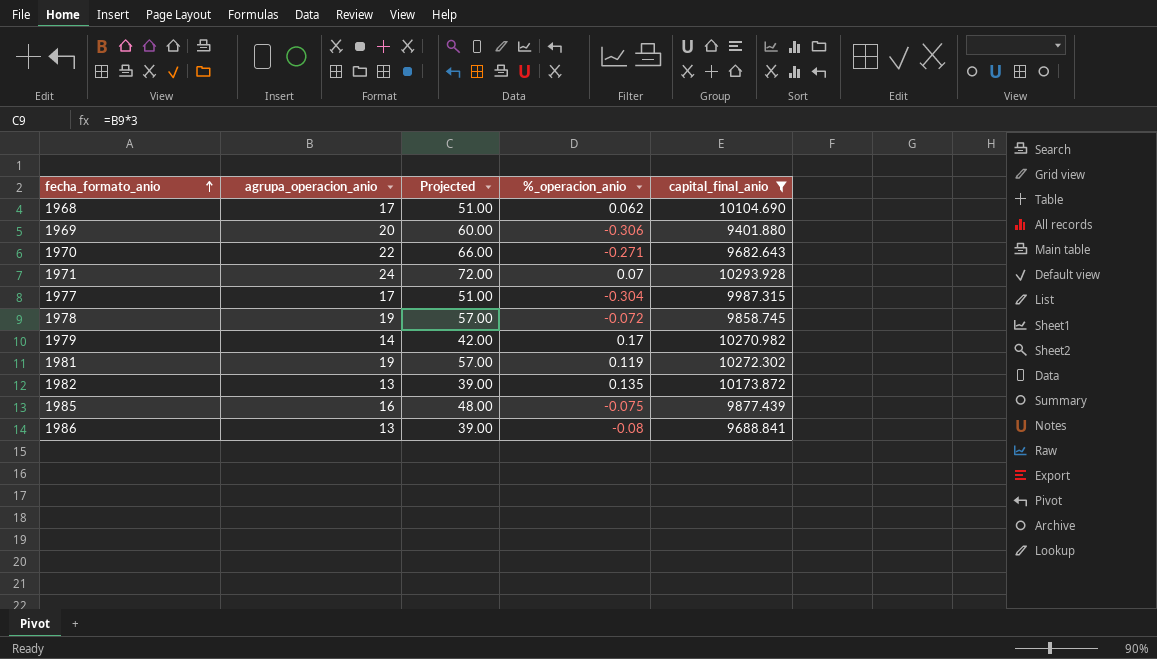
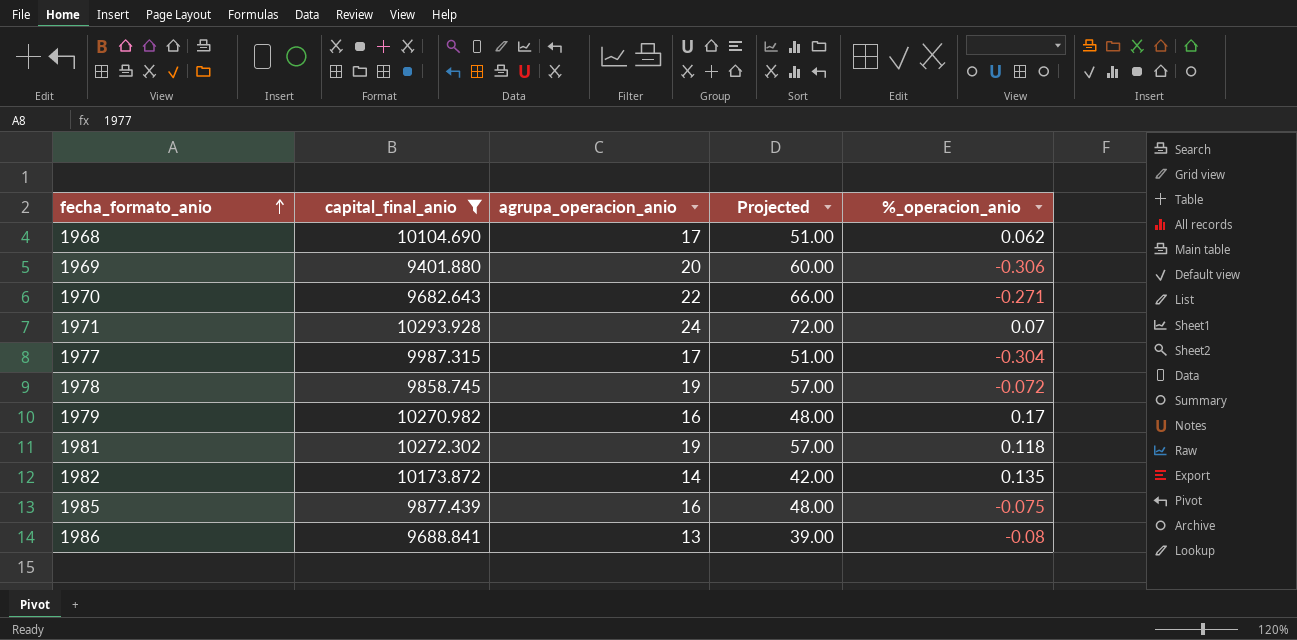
column capital_final_anio | position: 5 -> 2
1979 | agrupa_operacion_anio: 14 -> 16
1979 | Projected: 42.00 -> 48.00
1981 | %_operacion_anio: 0.119 -> 0.118
1982 | agrupa_operacion_anio: 13 -> 14
1982 | Projected: 39.00 -> 42.00

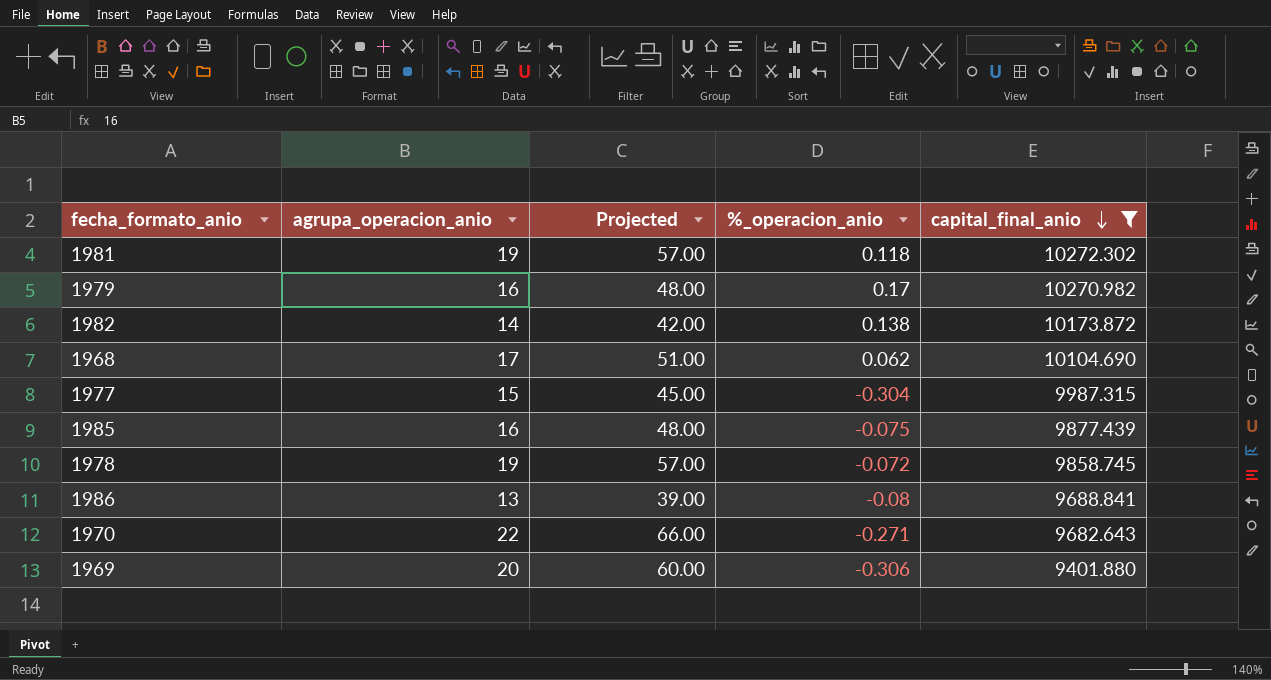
row order: fecha_formato_anio ascending -> capital_final_anio descending
column capital_final_anio | position: 2 -> 5
row 1971: 10293.928 | 24 | 72.00 | 0.07 -> none
1982 | %_operacion_anio: 0.135 -> 0.138
1977 | agrupa_operacion_anio: 17 -> 15
1977 | Projected: 51.00 -> 45.00

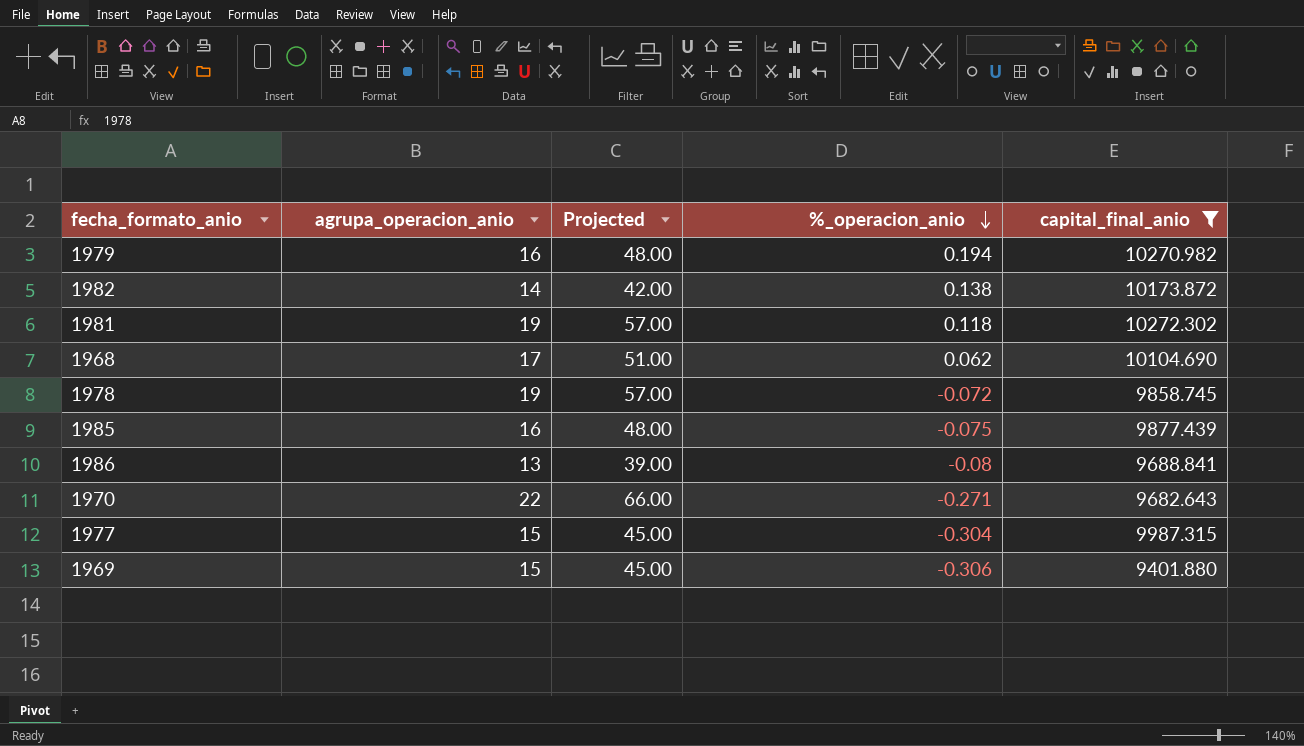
row order: capital_final_anio descending -> %_operacion_anio descending
1979 | %_operacion_anio: 0.17 -> 0.194
1969 | agrupa_operacion_anio: 20 -> 15
1969 | Projected: 60.00 -> 45.00

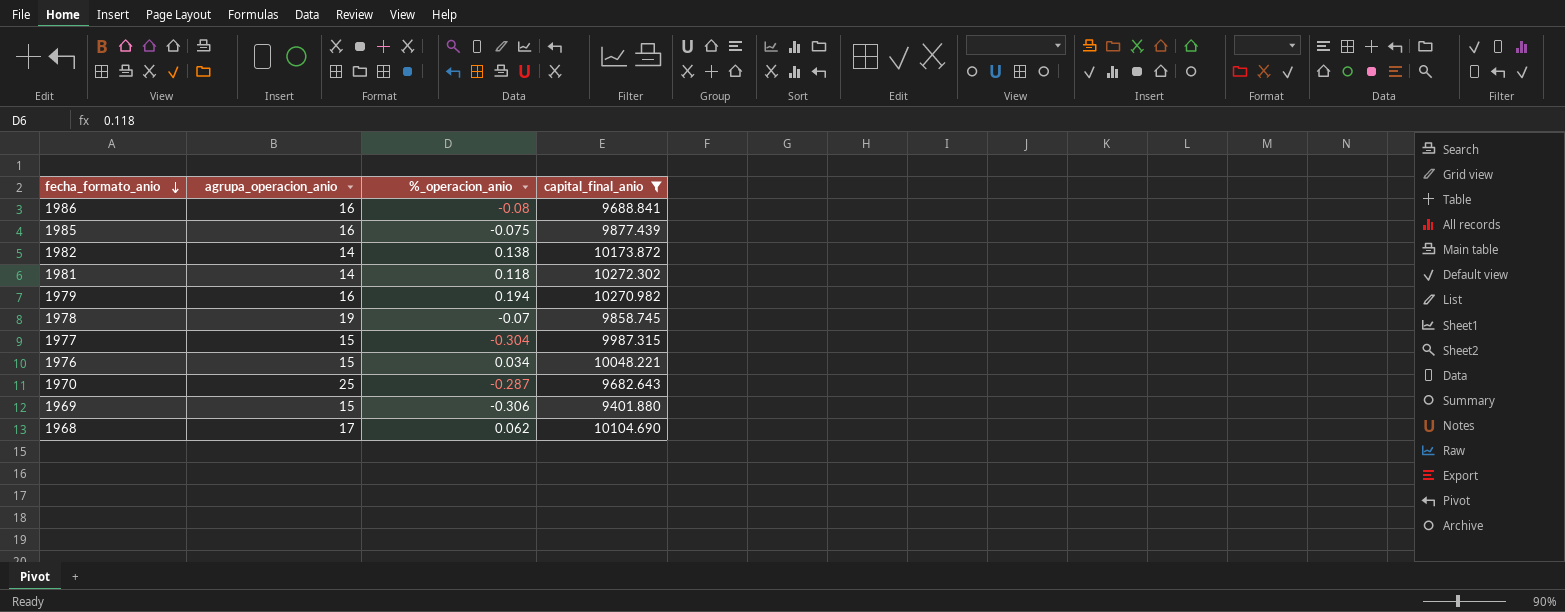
row order: %_operacion_anio descending -> fecha_formato_anio descending
column Projected | formula: [agrupa_operacion_anio] * 3 -> none
1986 | agrupa_operacion_anio: 13 -> 16
1981 | agrupa_operacion_anio: 19 -> 14
1978 | %_operacion_anio: -0.072 -> -0.07
row 1976: none -> 15 | 0.034 | 10048.221
1970 | agrupa_operacion_anio: 22 -> 25
1970 | %_operacion_anio: -0.271 -> -0.287

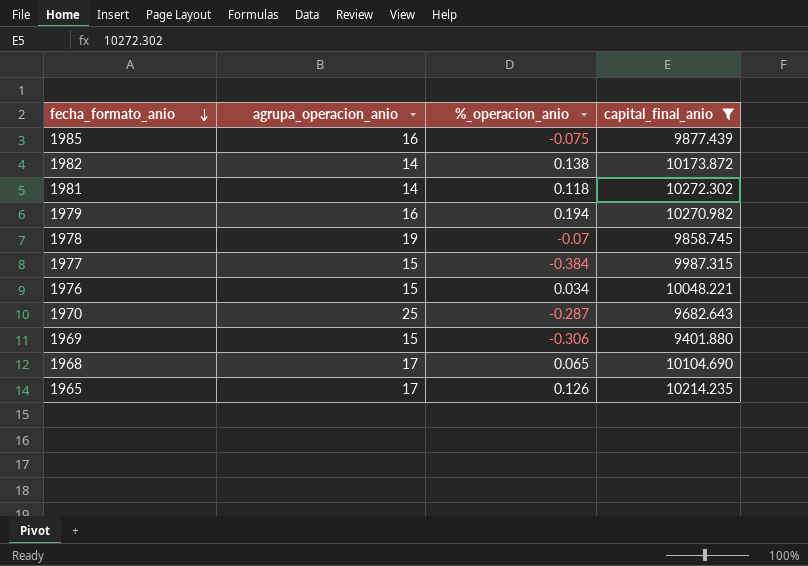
row 1986: 16 | -0.08 | 9688.841 -> none
1977 | %_operacion_anio: -0.304 -> -0.384
1968 | %_operacion_anio: 0.062 -> 0.065
row 1965: none -> 17 | 0.126 | 10214.235

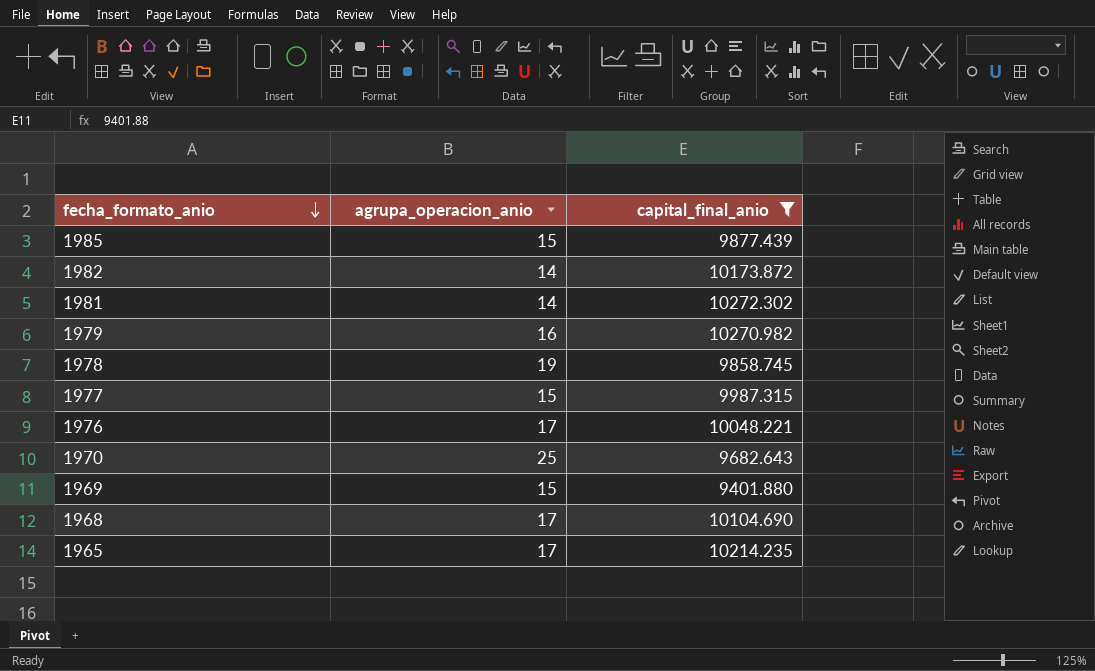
column %_operacion_anio | position: 3 -> none
1985 | agrupa_operacion_anio: 16 -> 15
1976 | agrupa_operacion_anio: 15 -> 17

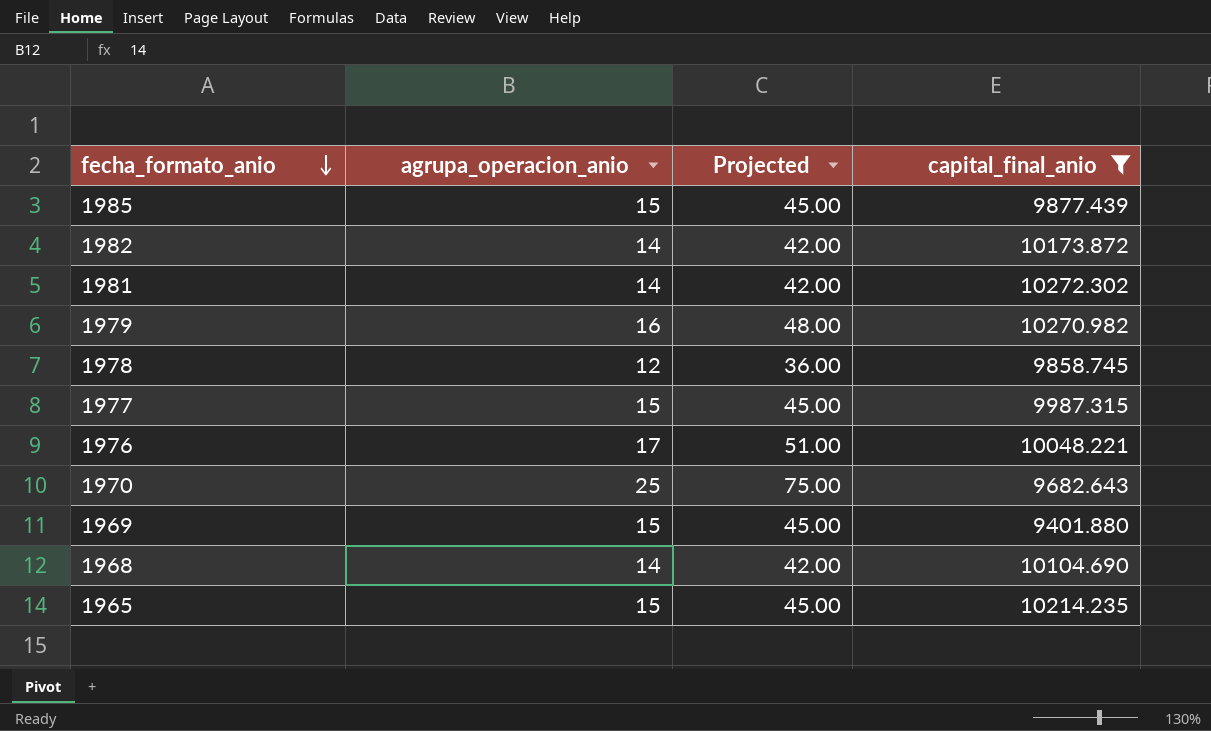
column Projected | formula: none -> [agrupa_operacion_anio] * 3
1978 | agrupa_operacion_anio: 19 -> 12
1968 | agrupa_operacion_anio: 17 -> 14
1965 | agrupa_operacion_anio: 17 -> 15

